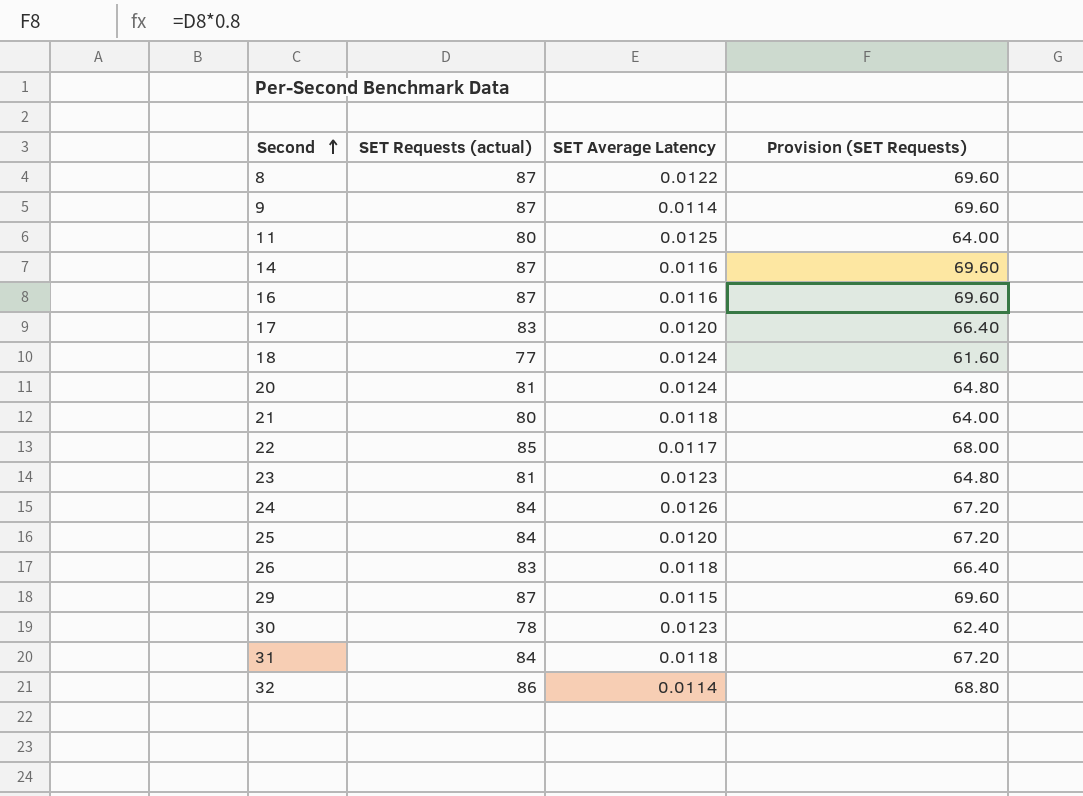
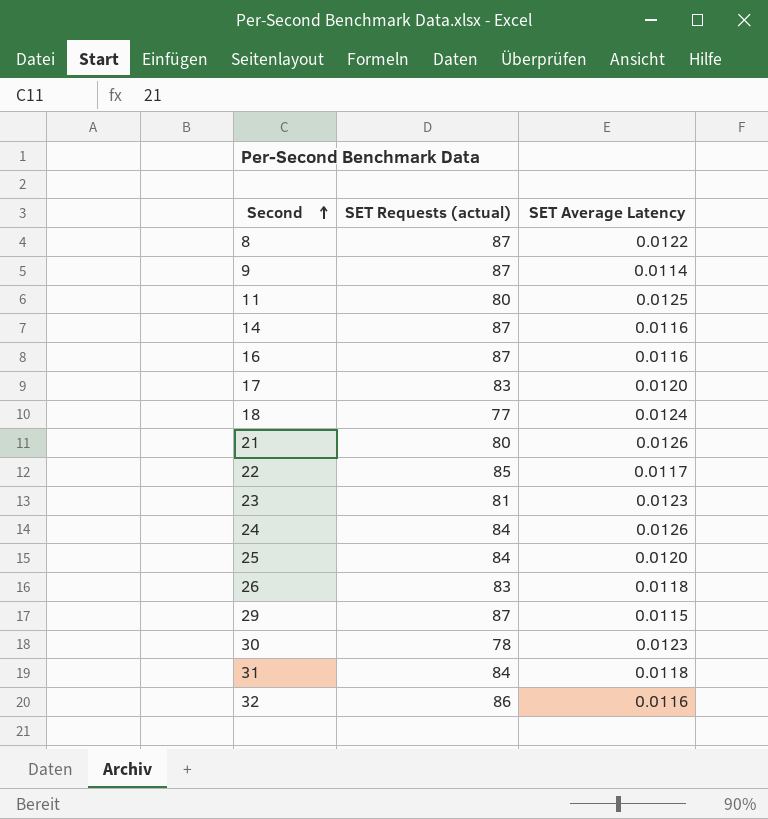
column Provision (SET Requests) | formula: [SET Requests (actual)] * 0.8 -> none
row 20: 81 | 0.0124 | 64.80 -> none
21 | SET Average Latency: 0.0118 -> 0.0126
32 | SET Average Latency: 0.0114 -> 0.0116

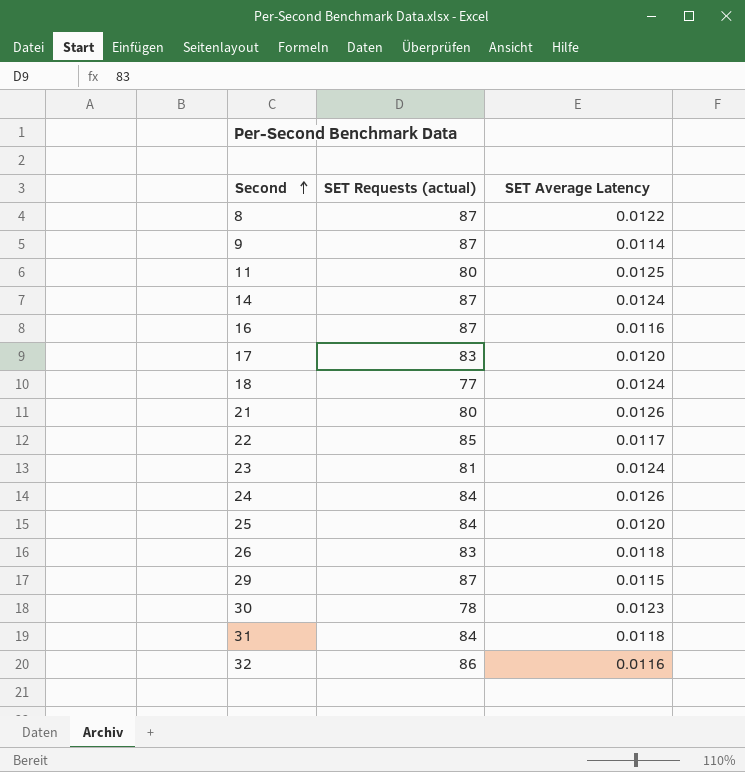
14 | SET Average Latency: 0.0116 -> 0.0124
23 | SET Average Latency: 0.0123 -> 0.0124

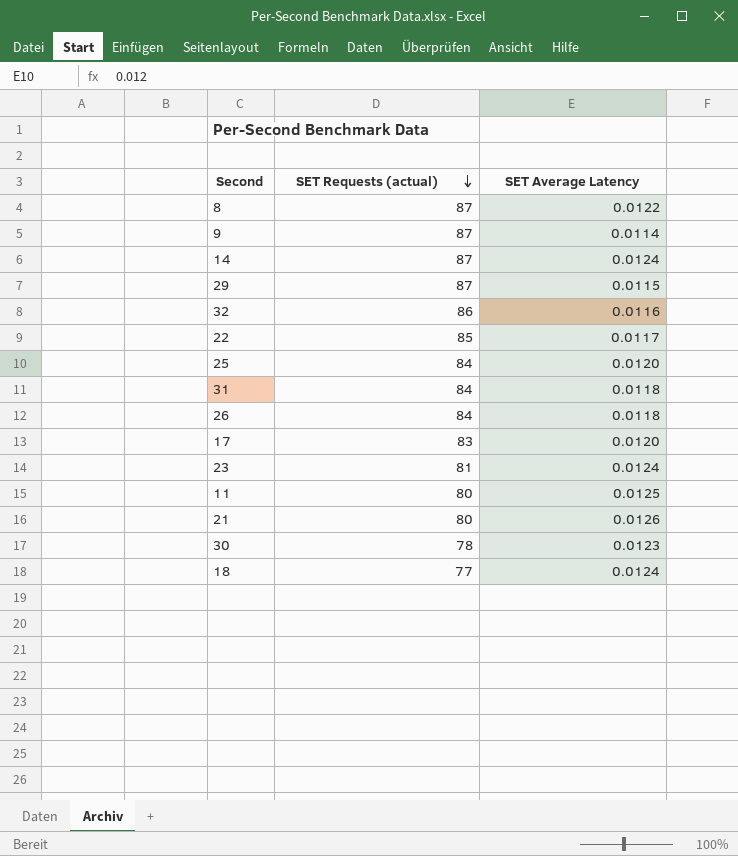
row order: Second ascending -> SET Requests (actual) descending
row 16: 87 | 0.0116 -> none
row 24: 84 | 0.0126 -> none
26 | SET Requests (actual): 83 -> 84

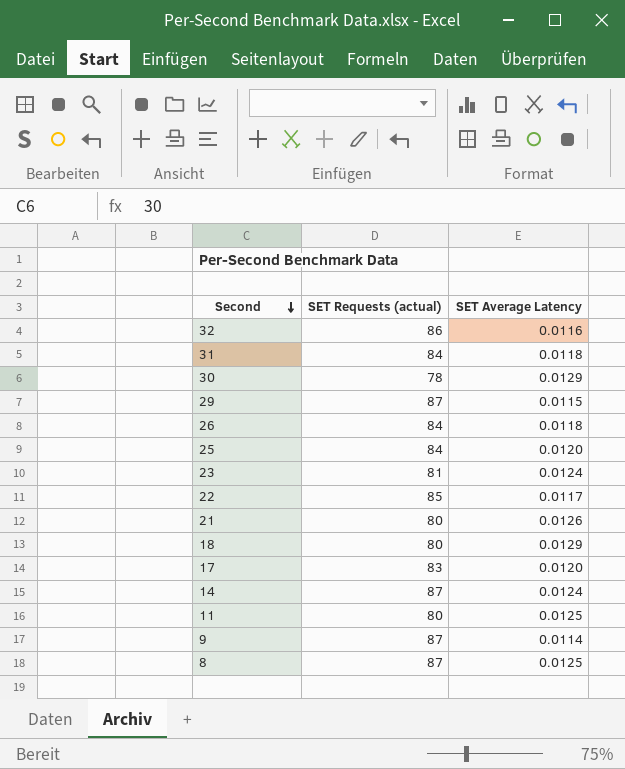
row order: SET Requests (actual) descending -> Second descending
30 | SET Average Latency: 0.0123 -> 0.0129
18 | SET Requests (actual): 77 -> 80
18 | SET Average Latency: 0.0124 -> 0.0129
8 | SET Average Latency: 0.0122 -> 0.0125

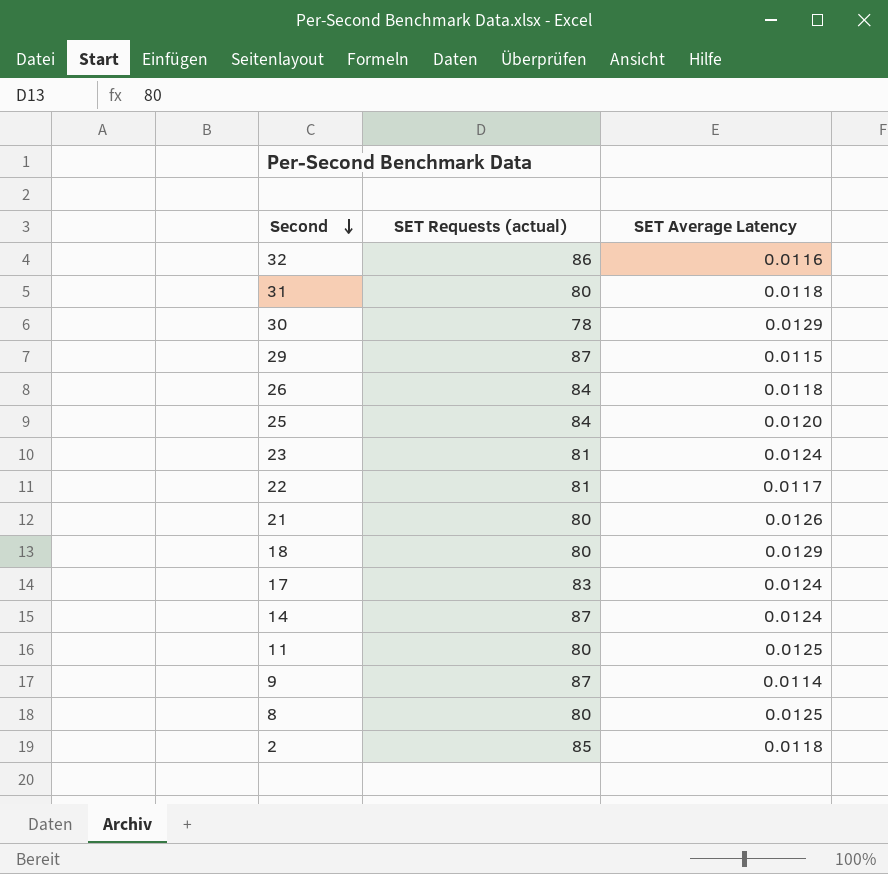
31 | SET Requests (actual): 84 -> 80
22 | SET Requests (actual): 85 -> 81
17 | SET Average Latency: 0.0120 -> 0.0124
8 | SET Requests (actual): 87 -> 80
row 2: none -> 85 | 0.0118

